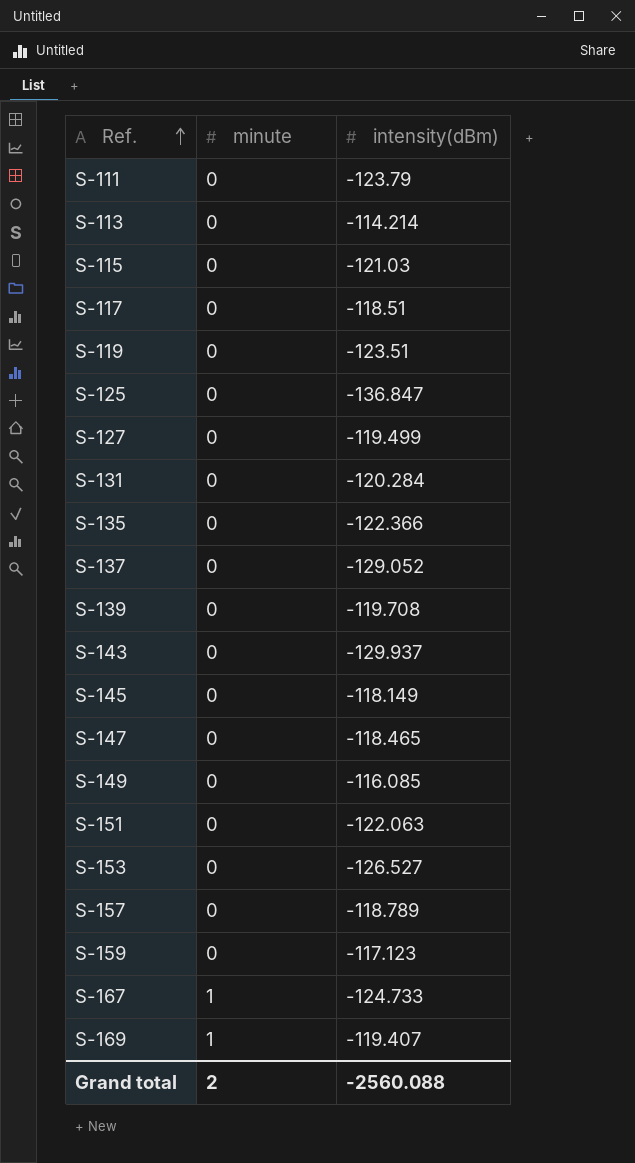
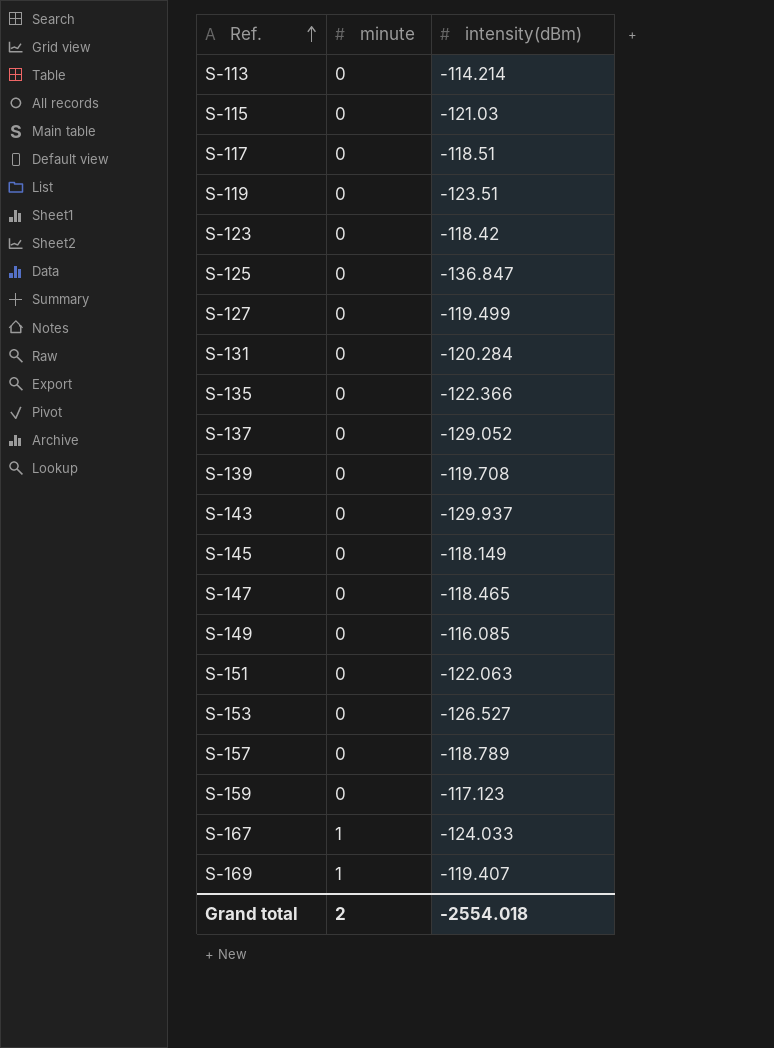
row S-111: 0 | -123.79 -> none
row S-123: none -> 0 | -118.42
S-167 | intensity(dBm): -124.733 -> -124.033
Grand total | intensity(dBm): -2560.088 -> -2554.018

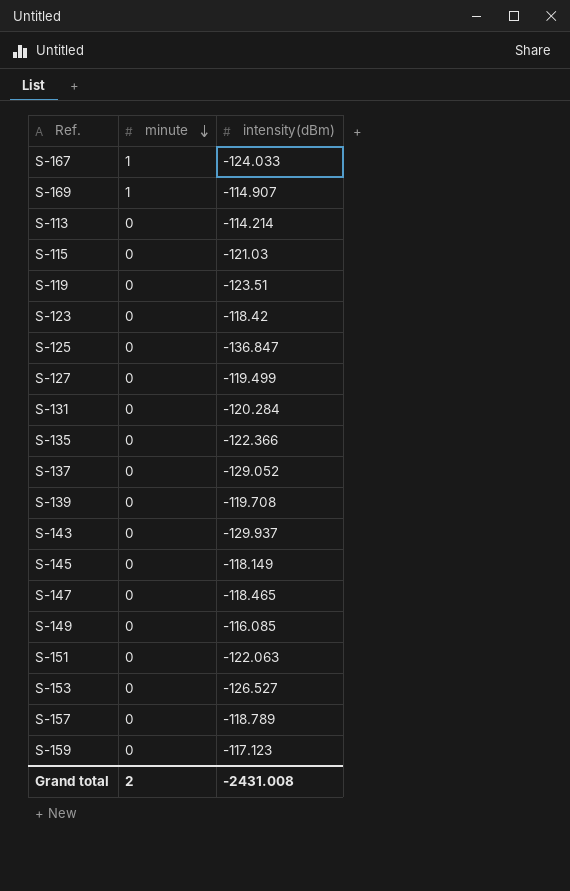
row order: Ref. ascending -> minute descending
row S-117: 0 | -118.51 -> none
S-169 | intensity(dBm): -119.407 -> -114.907
Grand total | intensity(dBm): -2554.018 -> -2431.008

